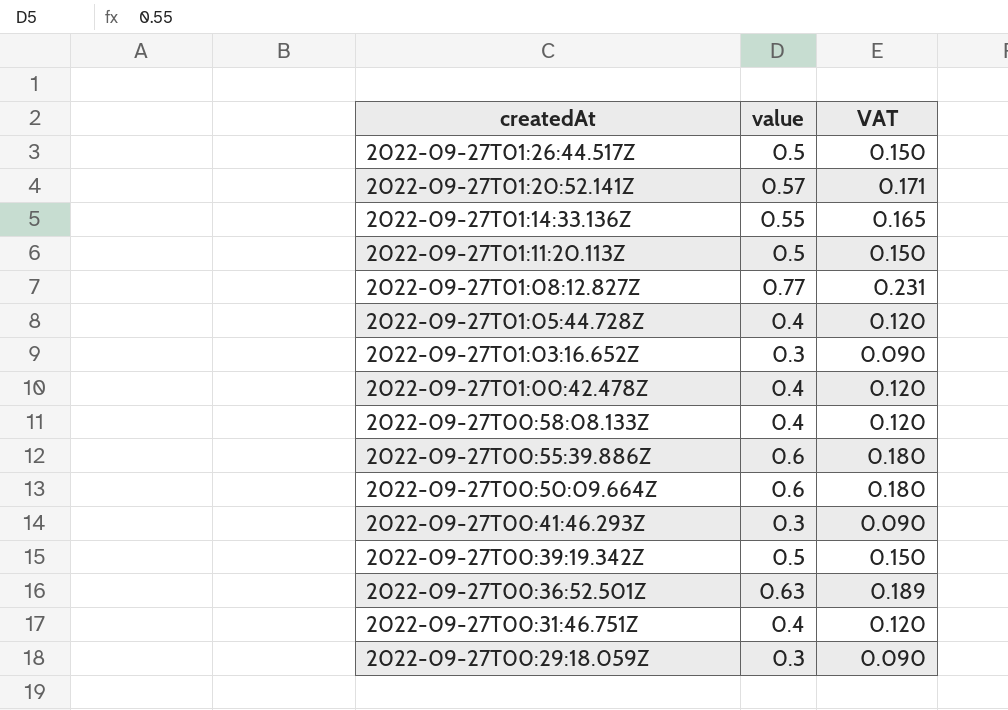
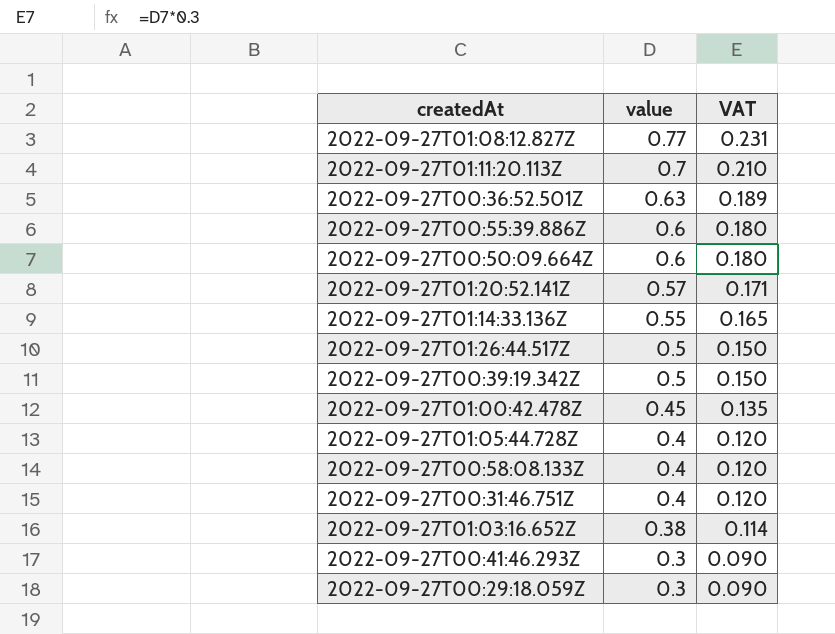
row order: createdAt descending -> value descending
2022-09-27T01:11:20.113Z | value: 0.5 -> 0.7
2022-09-27T01:11:20.113Z | VAT: 0.150 -> 0.210
2022-09-27T01:00:42.478Z | value: 0.4 -> 0.45
2022-09-27T01:00:42.478Z | VAT: 0.120 -> 0.135
2022-09-27T01:03:16.652Z | value: 0.3 -> 0.38
2022-09-27T01:03:16.652Z | VAT: 0.090 -> 0.114

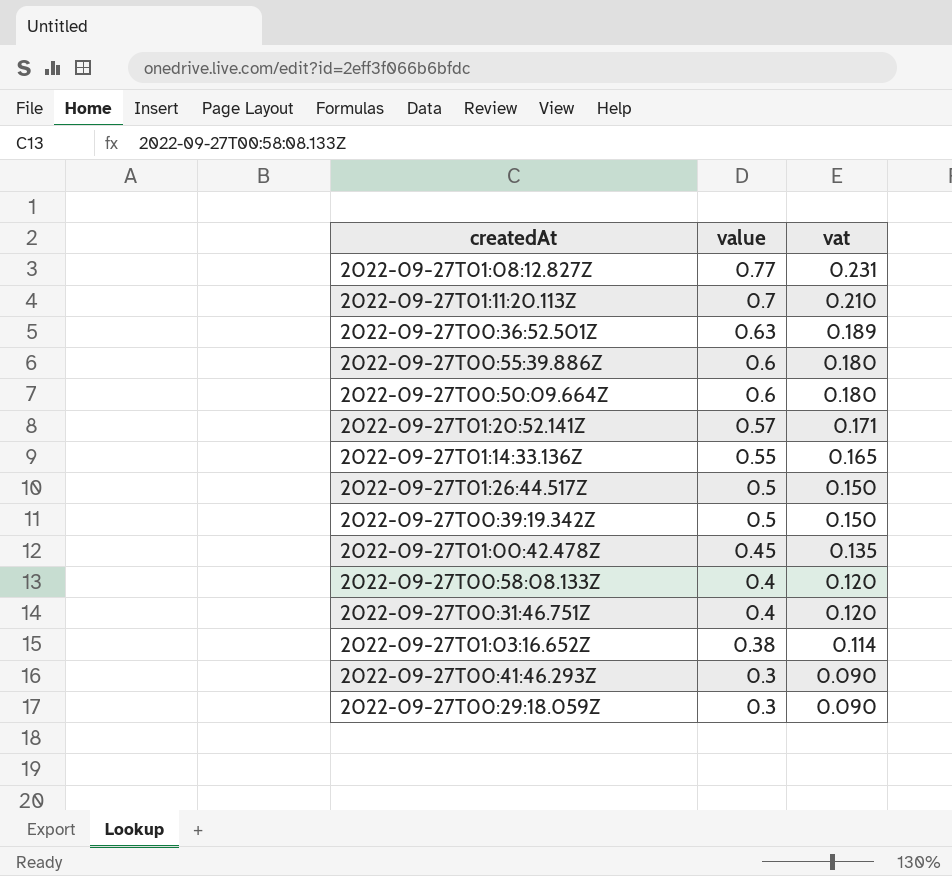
column name: VAT -> vat
row 2022-09-27T01:05:44.728Z: 0.4 | 0.120 -> none

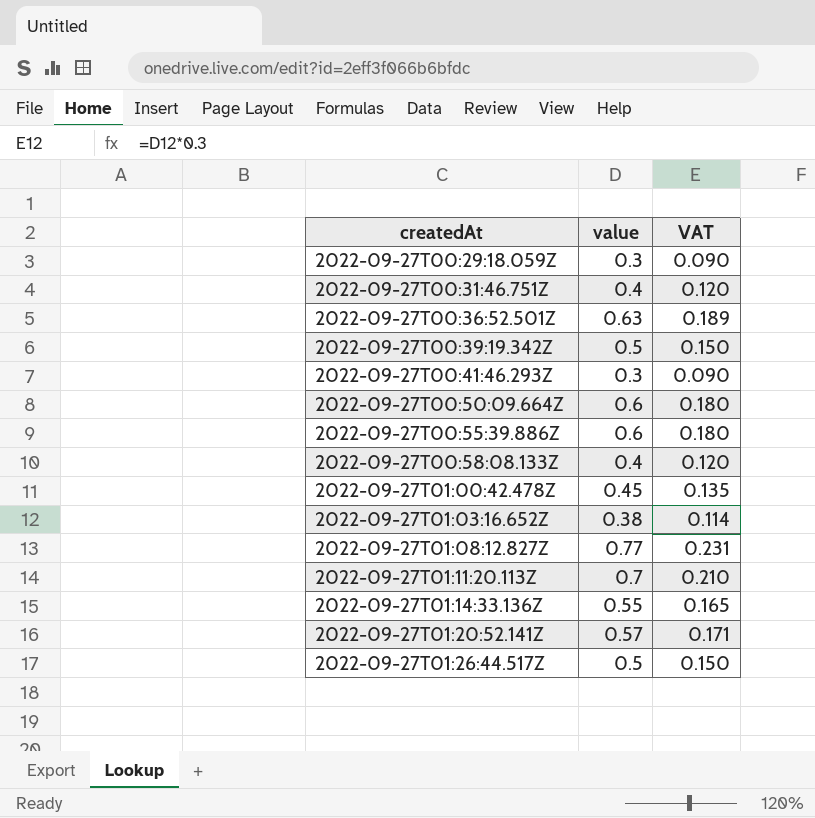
row order: value descending -> createdAt ascending
column name: vat -> VAT

